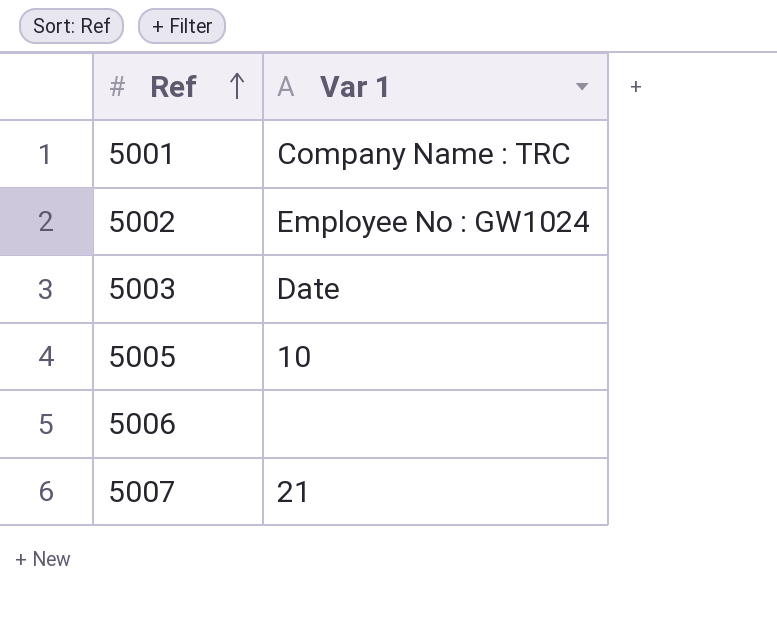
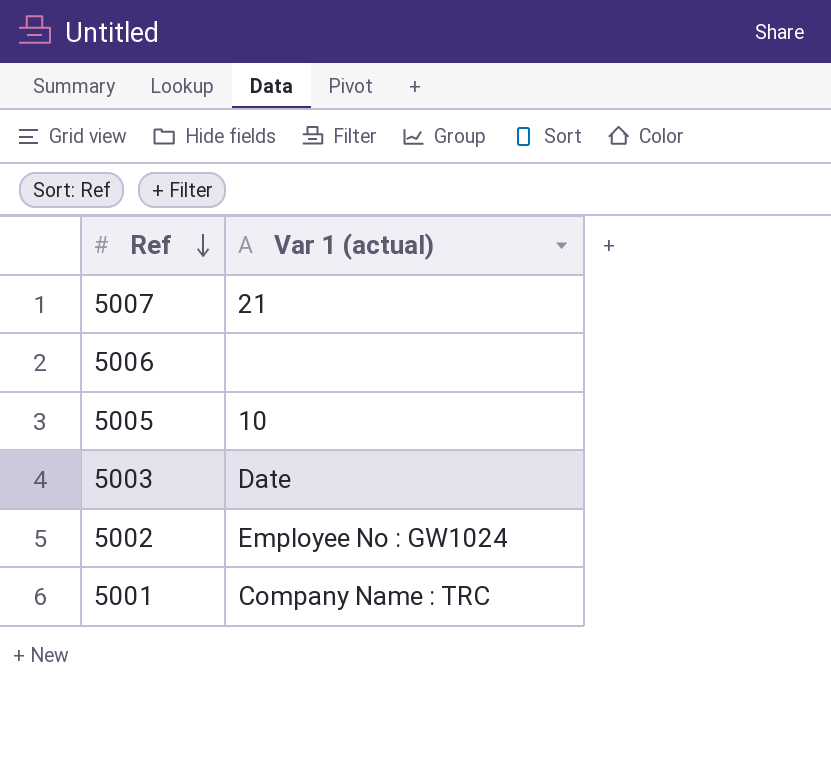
row order: Ref ascending -> Ref descending
column name: Var 1 -> Var 1 (actual)

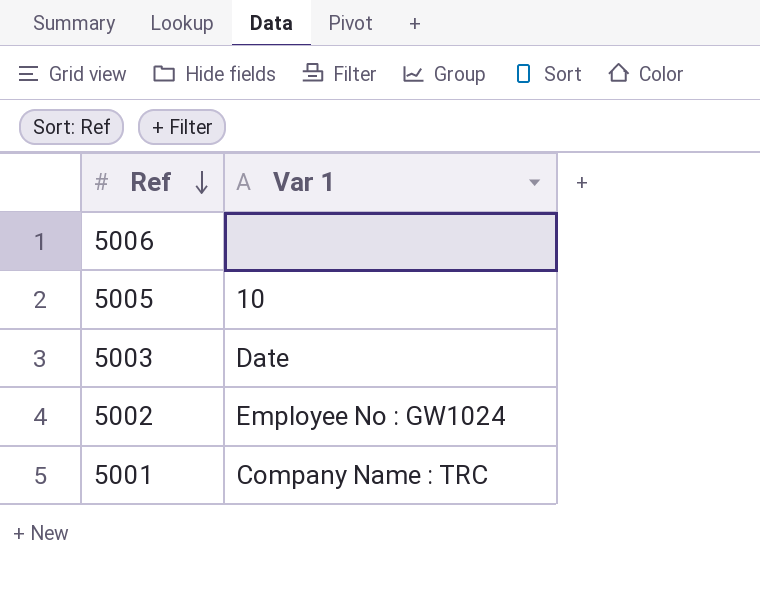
column name: Var 1 (actual) -> Var 1
row 5007: 21 -> none

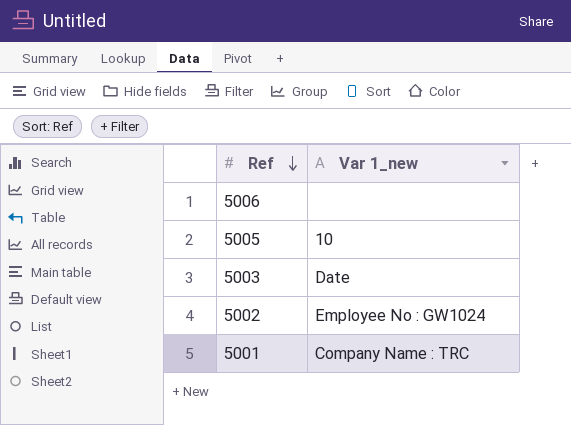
column name: Var 1 -> Var 1_new

